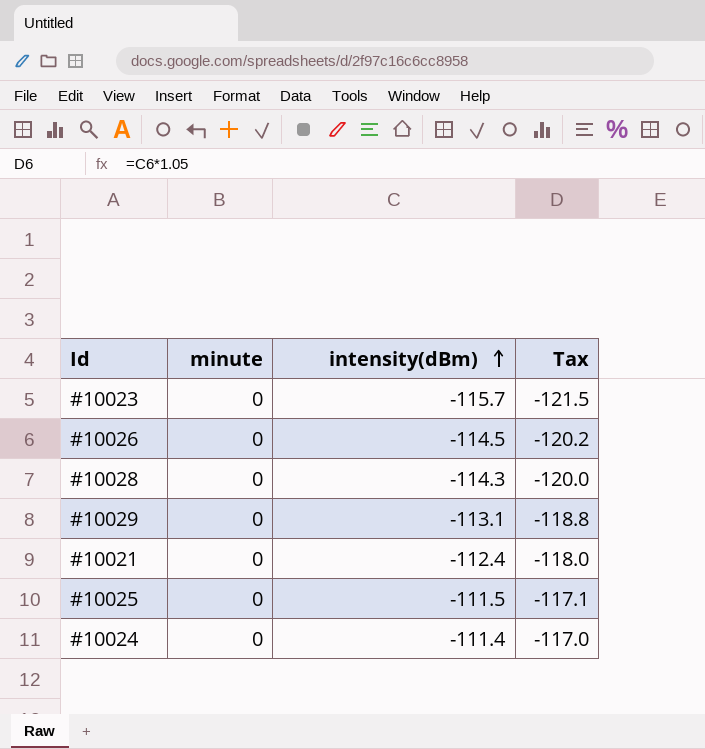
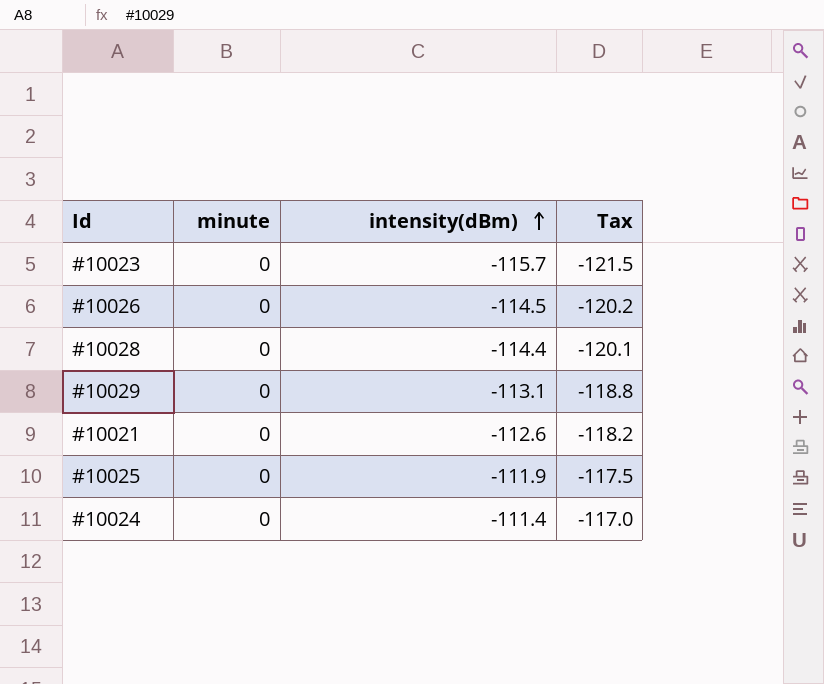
#10028 | intensity(dBm): -114.3 -> -114.4
#10028 | Tax: -120.0 -> -120.1
#10021 | intensity(dBm): -112.4 -> -112.6
#10021 | Tax: -118.0 -> -118.2
#10025 | intensity(dBm): -111.5 -> -111.9
#10025 | Tax: -117.1 -> -117.5

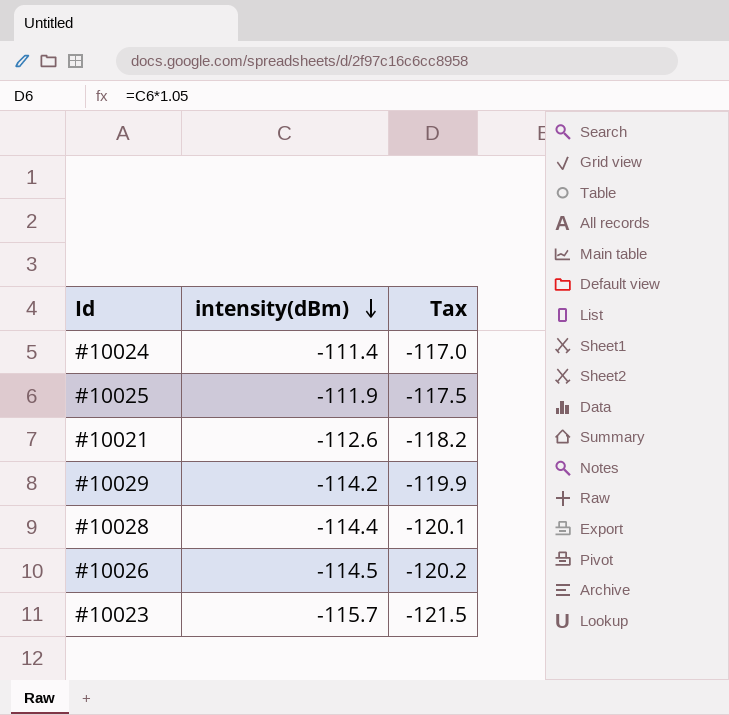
row order: intensity(dBm) ascending -> intensity(dBm) descending
column minute | position: 2 -> none
#10029 | intensity(dBm): -113.1 -> -114.2
#10029 | Tax: -118.8 -> -119.9

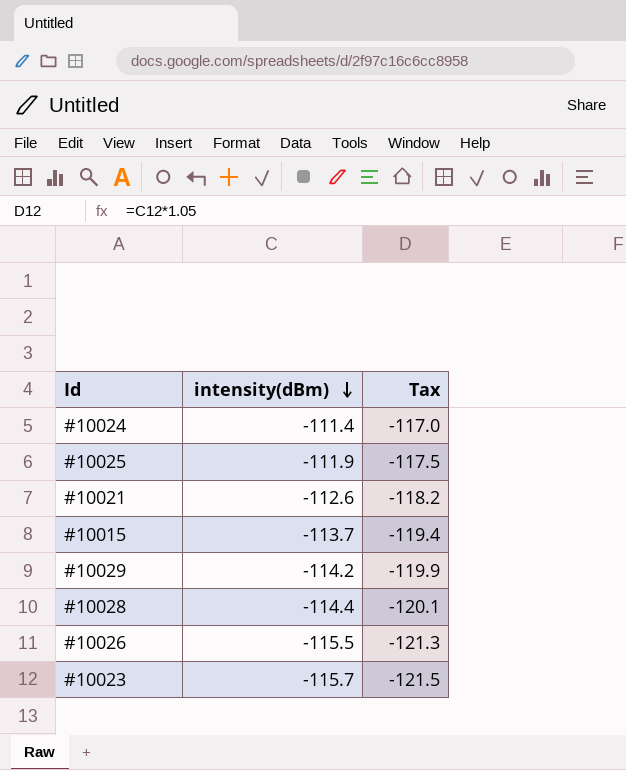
row #10015: none -> -113.7 | -119.4
#10026 | intensity(dBm): -114.5 -> -115.5
#10026 | Tax: -120.2 -> -121.3

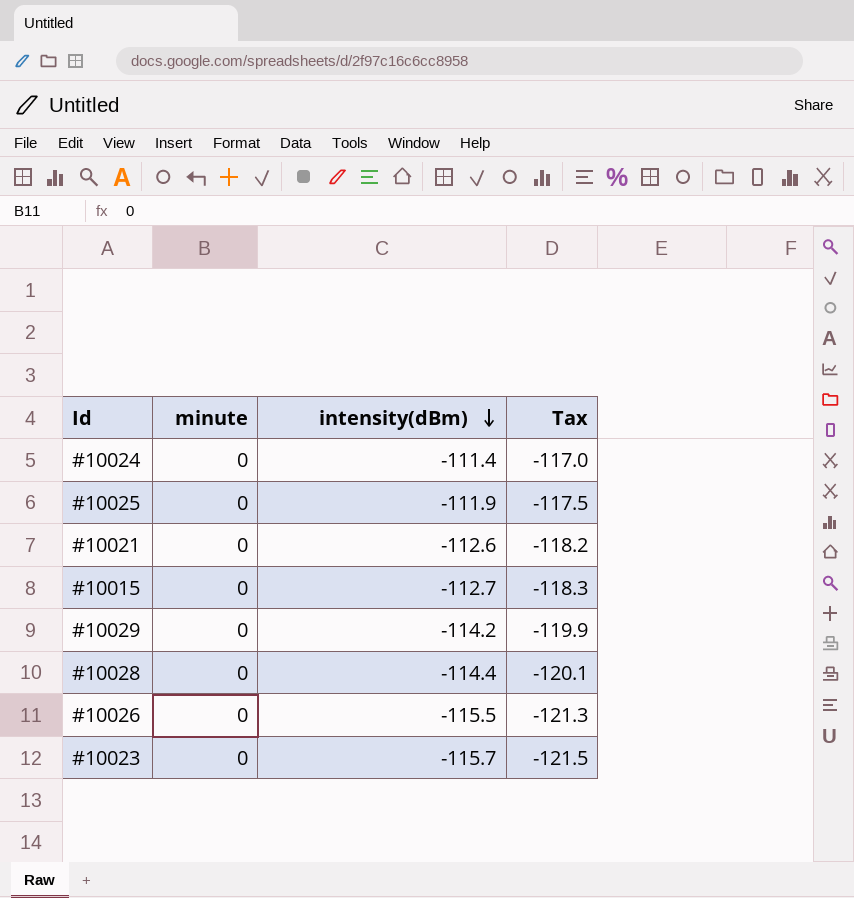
column minute | position: none -> 2
#10015 | intensity(dBm): -113.7 -> -112.7
#10015 | Tax: -119.4 -> -118.3

